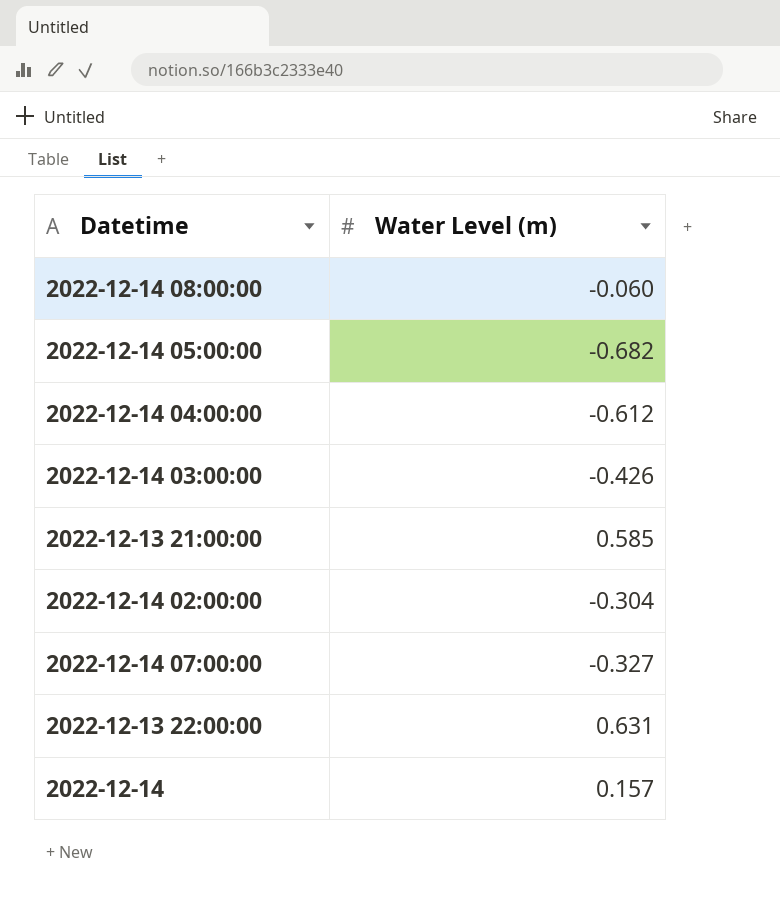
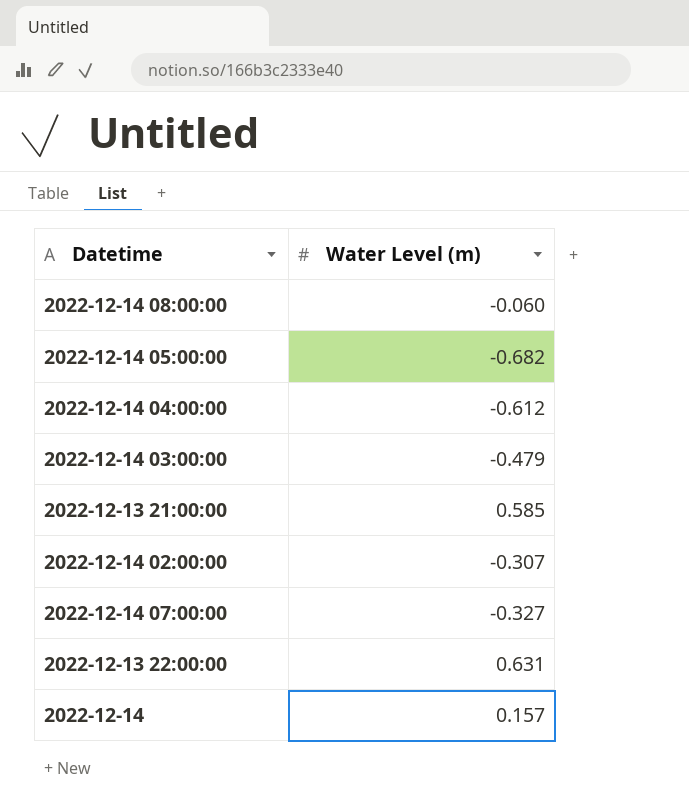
2022-12-14 03:00:00 | Water Level (m): -0.426 -> -0.479
2022-12-14 02:00:00 | Water Level (m): -0.304 -> -0.307

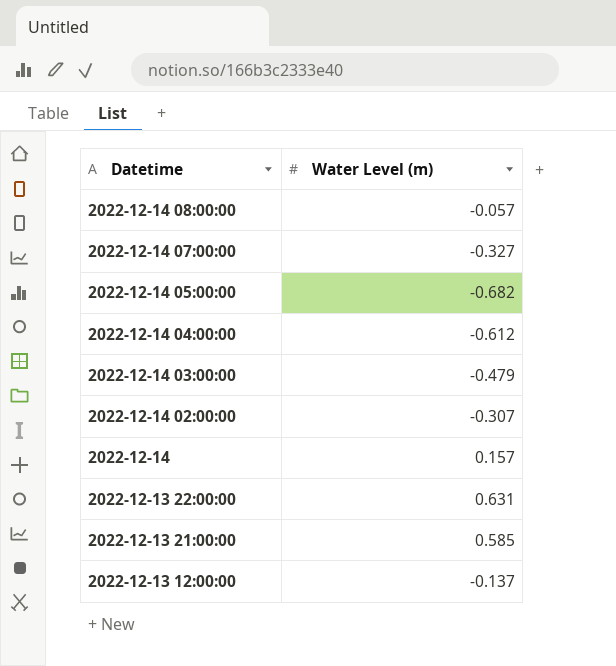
row order: none -> Datetime descending
2022-12-14 08:00:00 | Water Level (m): -0.060 -> -0.057
row 2022-12-13 12:00:00: none -> -0.137

